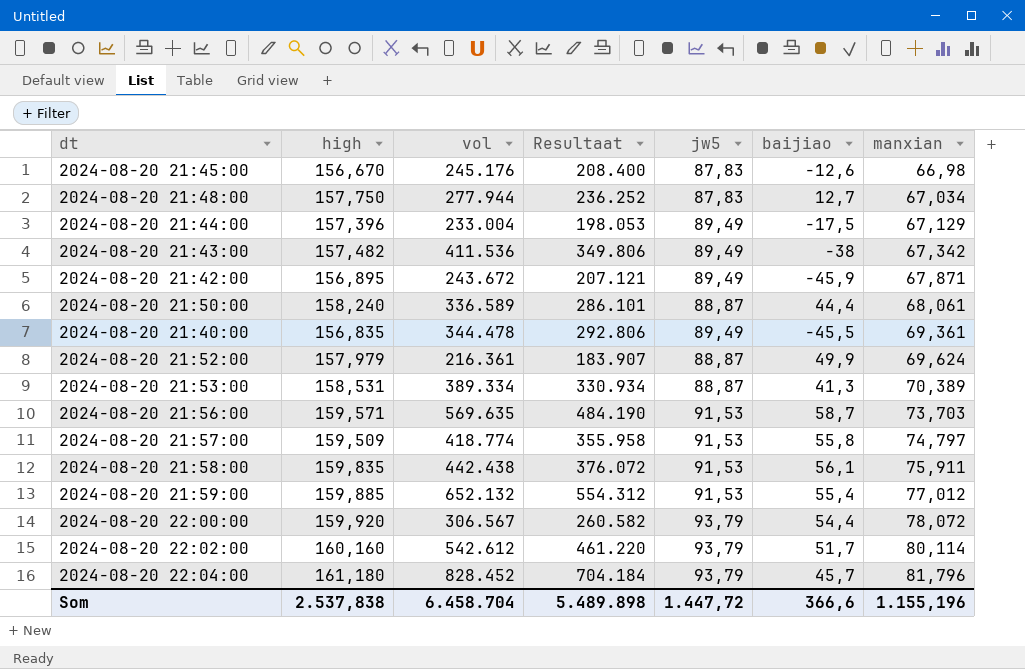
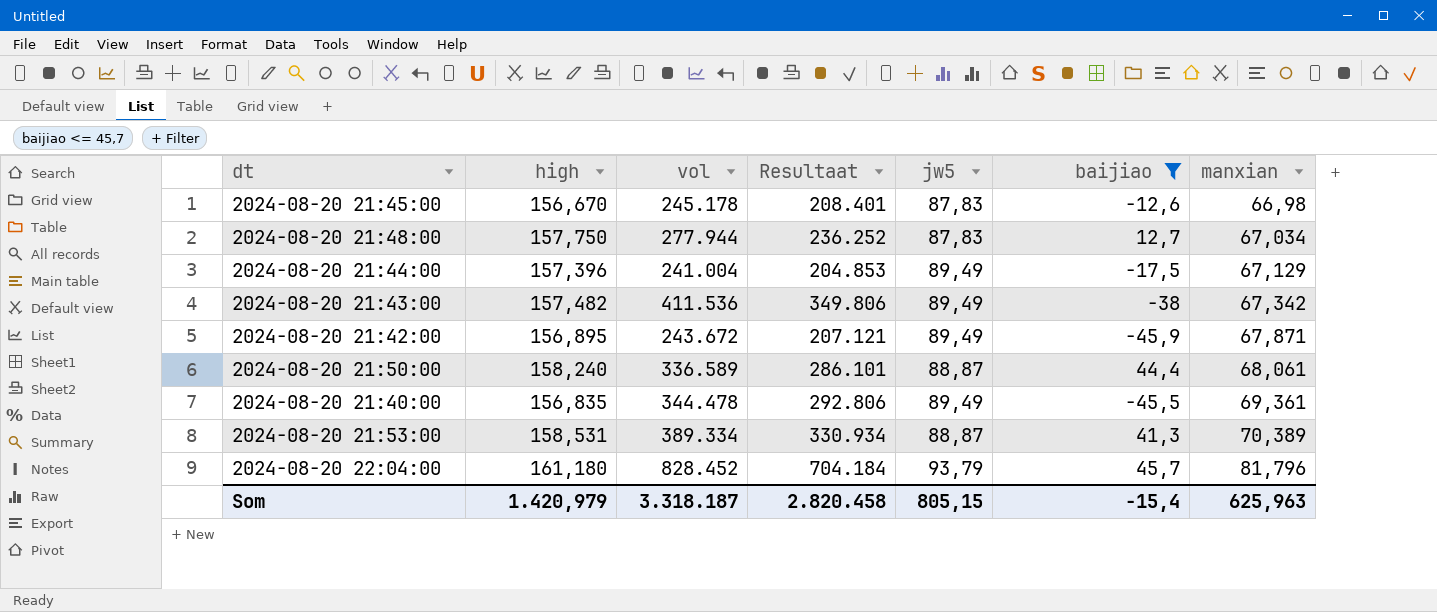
filter: none -> baijiao <= 45,7
2024-08-20 21:45:00 | vol: 245.176 -> 245.178
2024-08-20 21:45:00 | Resultaat: 208.400 -> 208.401
2024-08-20 21:44:00 | vol: 233.004 -> 241.004
2024-08-20 21:44:00 | Resultaat: 198.053 -> 204.853
Som | high: 2.537,838 -> 1.420,979
Som | vol: 6.458.704 -> 3.318.187
Som | Resultaat: 5.489.898 -> 2.820.458
Som | jw5: 1.447,72 -> 805,15
Som | baijiao: 366,6 -> -15,4
Som | manxian: 1.155,196 -> 625,963

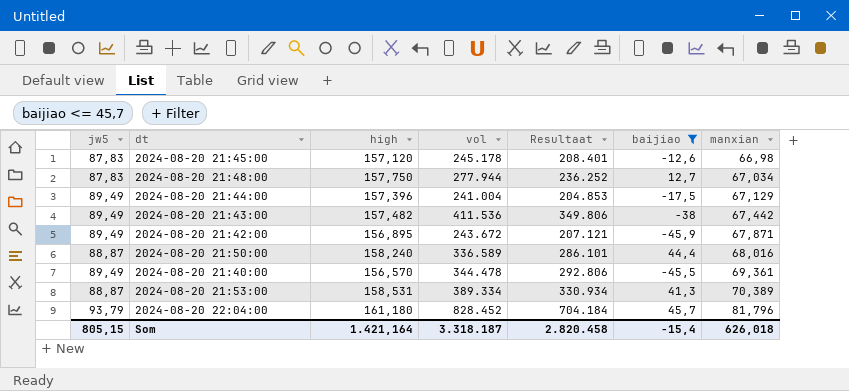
column jw5 | position: 5 -> 1
2024-08-20 21:45:00 | high: 156,670 -> 157,120
2024-08-20 21:43:00 | manxian: 67,342 -> 67,442
2024-08-20 21:50:00 | manxian: 68,061 -> 68,016
2024-08-20 21:40:00 | high: 156,835 -> 156,570
Som | high: 1.420,979 -> 1.421,164
Som | manxian: 625,963 -> 626,018

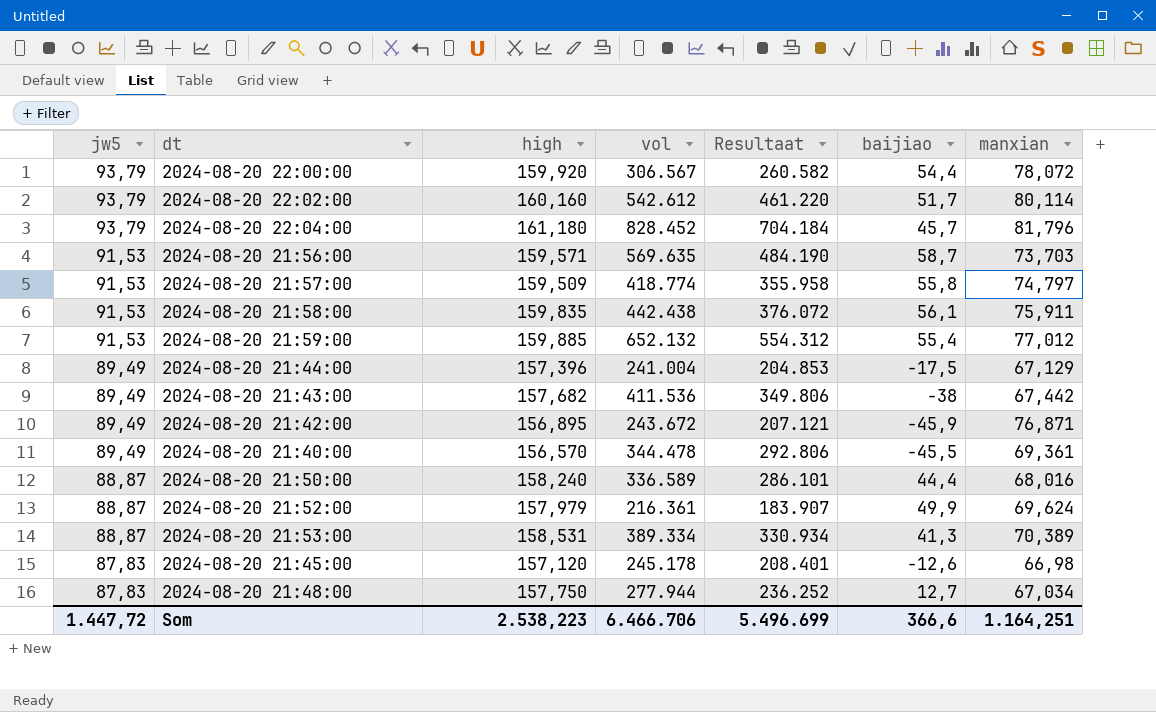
filter: baijiao <= 45,7 -> none
row order: manxian ascending -> jw5 descending
2024-08-20 21:43:00 | high: 157,482 -> 157,682
2024-08-20 21:42:00 | manxian: 67,871 -> 76,871
Som | jw5: 805,15 -> 1.447,72
Som | high: 1.421,164 -> 2.538,223
Som | vol: 3.318.187 -> 6.466.706
Som | Resultaat: 2.820.458 -> 5.496.699
Som | baijiao: -15,4 -> 366,6
Som | manxian: 626,018 -> 1.164,251

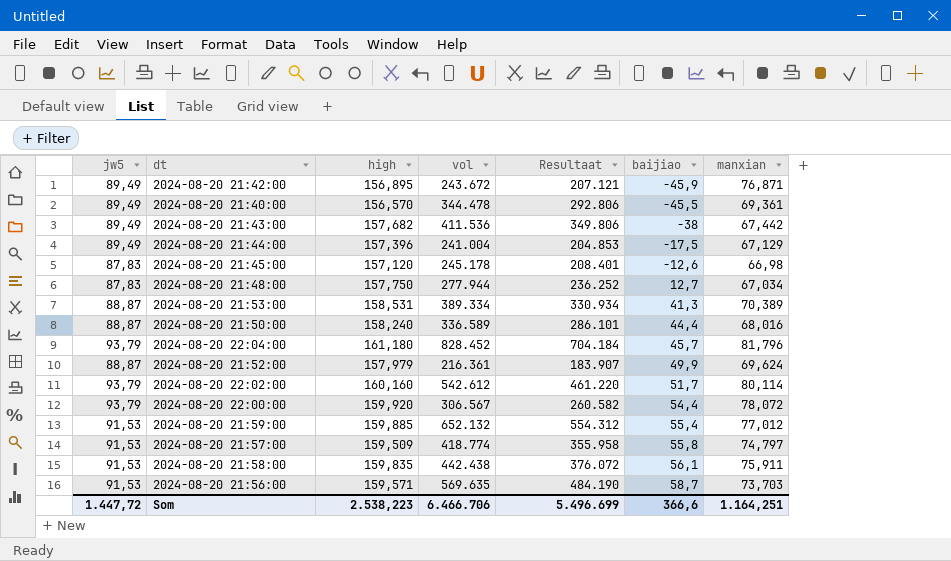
row order: jw5 descending -> baijiao ascending

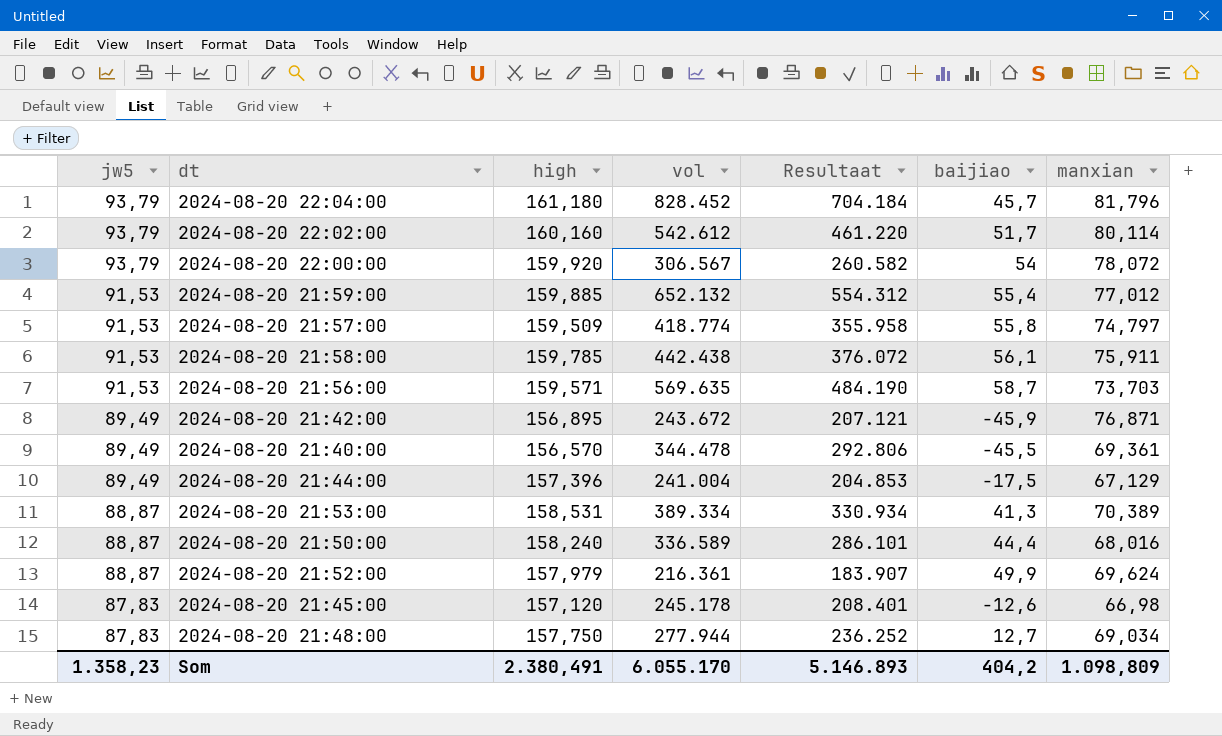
row order: baijiao ascending -> jw5 descending
row 2024-08-20 21:43:00: 89,49 | 157,682 | 411.536 | 349.806 | -38 | 67,442 -> none
2024-08-20 22:00:00 | baijiao: 54,4 -> 54
2024-08-20 21:58:00 | high: 159,835 -> 159,785
2024-08-20 21:48:00 | manxian: 67,034 -> 69,034
Som | jw5: 1.447,72 -> 1.358,23
Som | high: 2.538,223 -> 2.380,491
Som | vol: 6.466.706 -> 6.055.170
Som | Resultaat: 5.496.699 -> 5.146.893
Som | baijiao: 366,6 -> 404,2
Som | manxian: 1.164,251 -> 1.098,809

